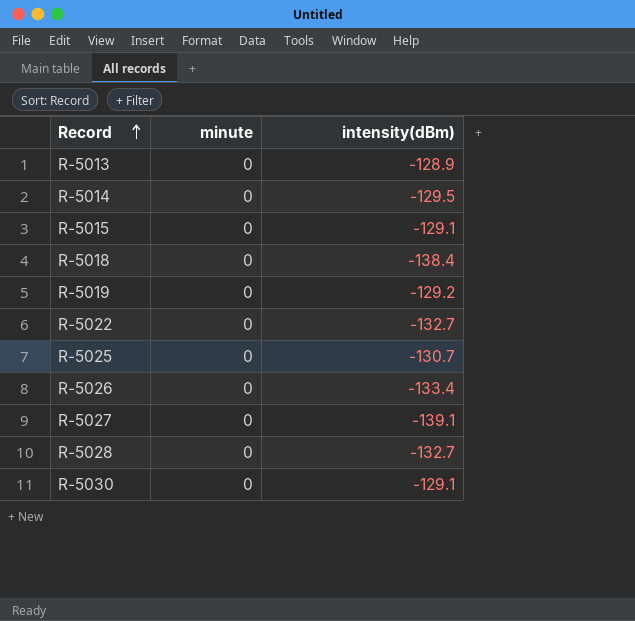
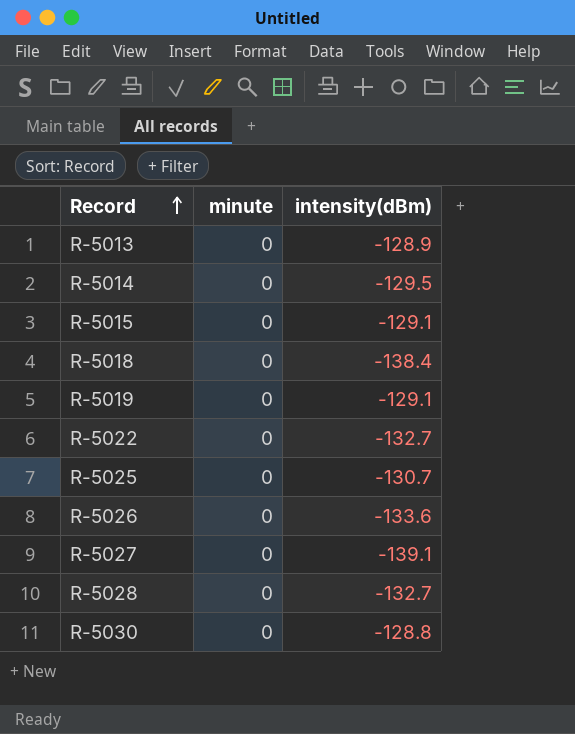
R-5019 | intensity(dBm): -129.2 -> -129.1
R-5026 | intensity(dBm): -133.4 -> -133.6
R-5030 | intensity(dBm): -129.1 -> -128.8

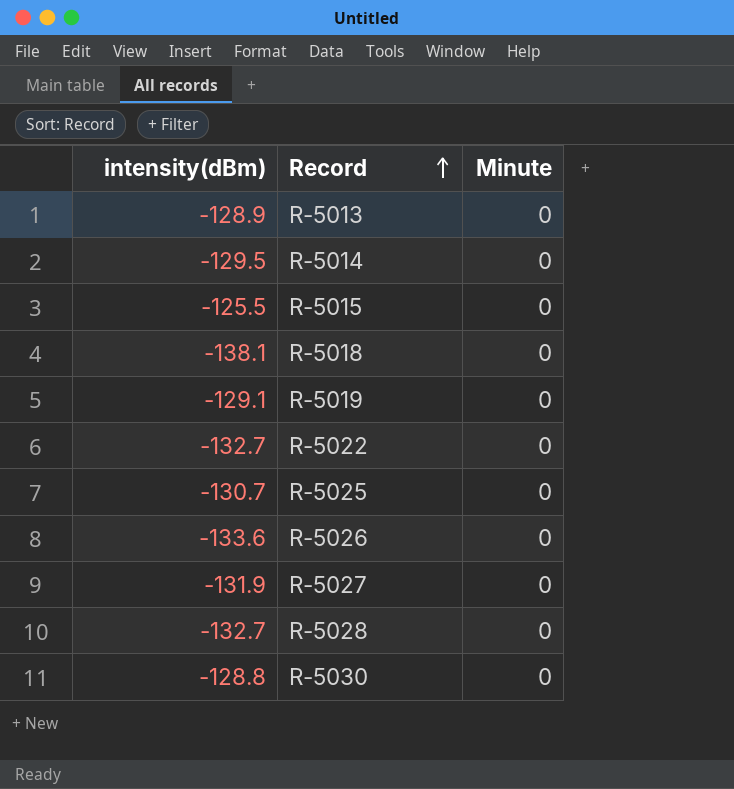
column intensity(dBm) | position: 3 -> 1
column name: minute -> Minute
R-5015 | intensity(dBm): -129.1 -> -125.5
R-5018 | intensity(dBm): -138.4 -> -138.1
R-5027 | intensity(dBm): -139.1 -> -131.9

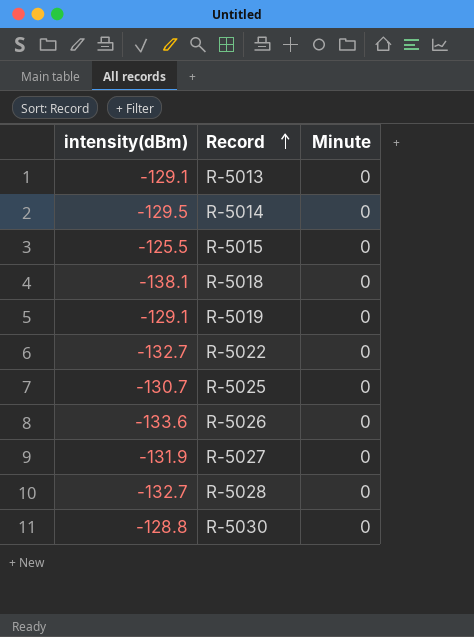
R-5013 | intensity(dBm): -128.9 -> -129.1

